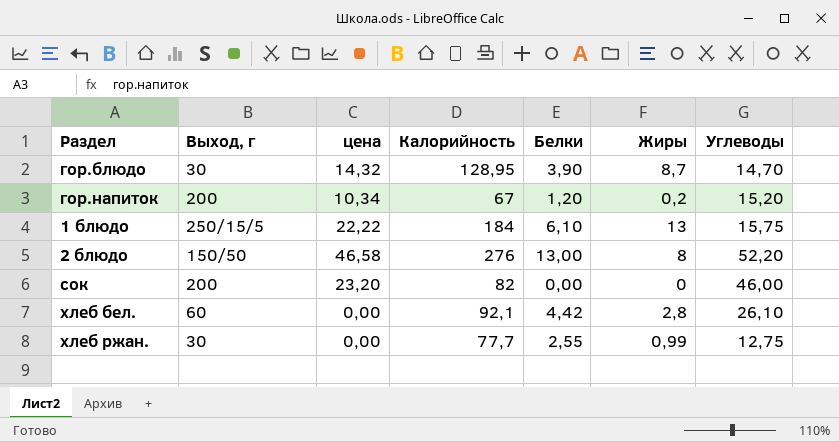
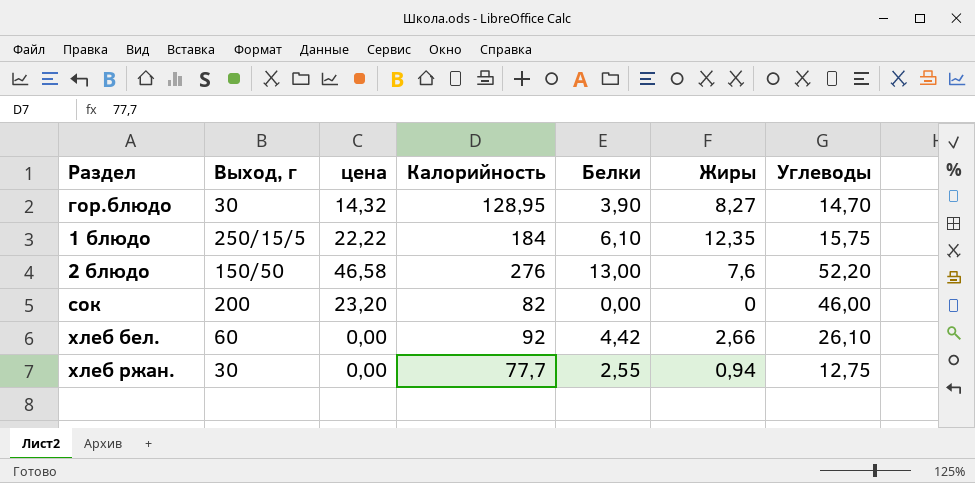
row гор.напиток: 200 | 10,34 | 67 | 1,20 | 0,2 | 15,20 -> none
гор.блюдо | Жиры: 8,7 -> 8,27
1 блюдо | Жиры: 13 -> 12,35
2 блюдо | Жиры: 8 -> 7,6
хлеб бел. | Калорийность: 92,1 -> 92
хлеб бел. | Жиры: 2,8 -> 2,66
хлеб ржан. | Жиры: 0,99 -> 0,94

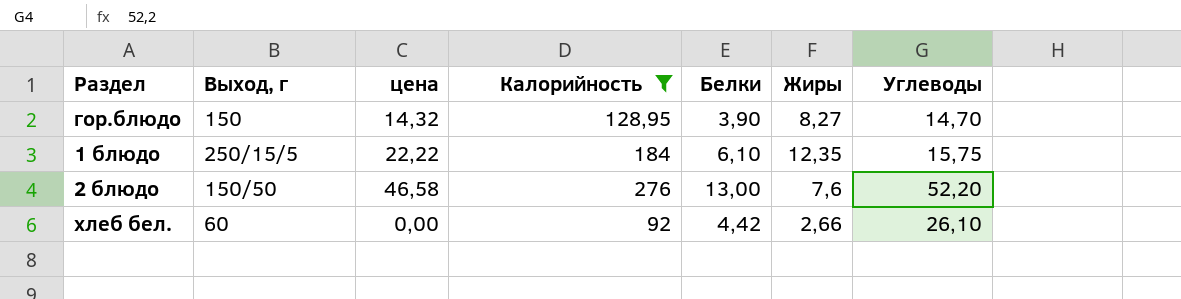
filter: none -> Калорийность >= 92
гор.блюдо | Выход, г: 30 -> 150

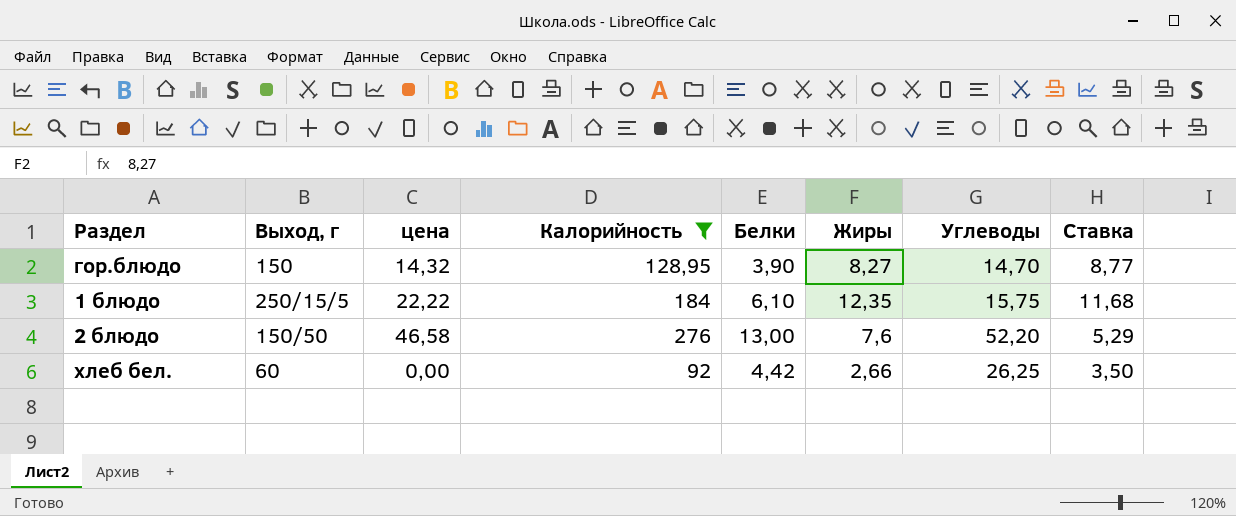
column Ставка | formula: none -> [Калорийность] / [Углеводы]
хлеб бел. | Углеводы: 26,10 -> 26,25

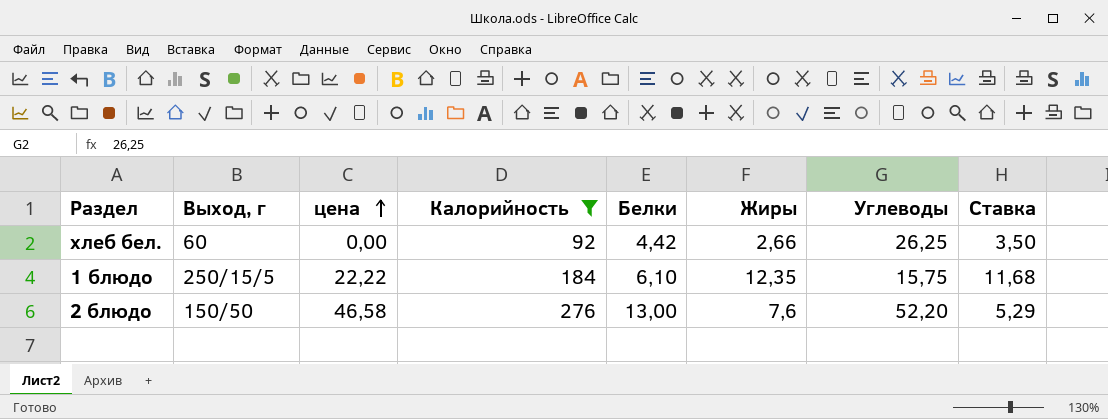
row order: none -> цена ascending
row гор.блюдо: 150 | 14,32 | 128,95 | 3,90 | 8,27 | 14,70 | 8,77 -> none

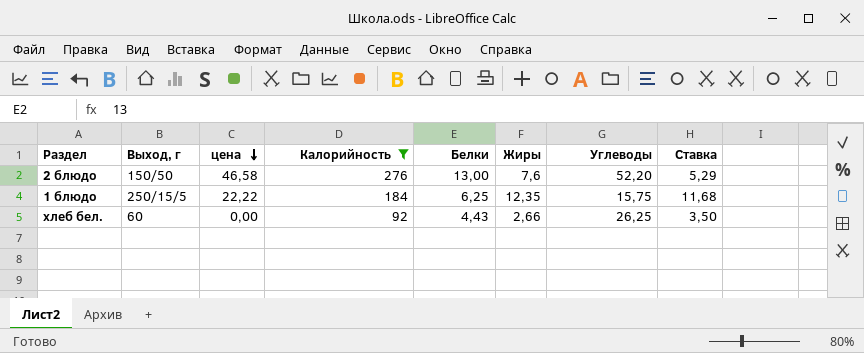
row order: цена ascending -> цена descending
1 блюдо | Белки: 6,10 -> 6,25
хлеб бел. | Белки: 4,42 -> 4,43

